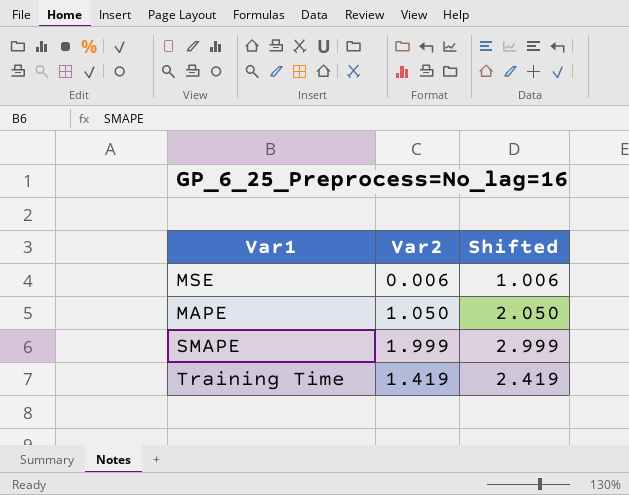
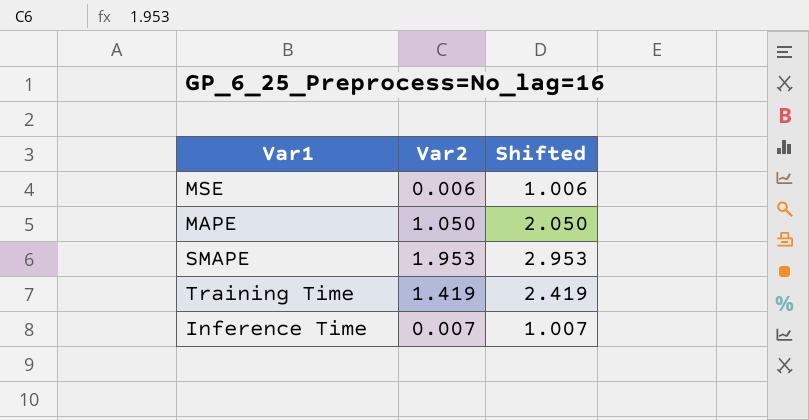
SMAPE | Var2: 1.999 -> 1.953
SMAPE | Shifted: 2.999 -> 2.953
row Inference Time: none -> 0.007 | 1.007

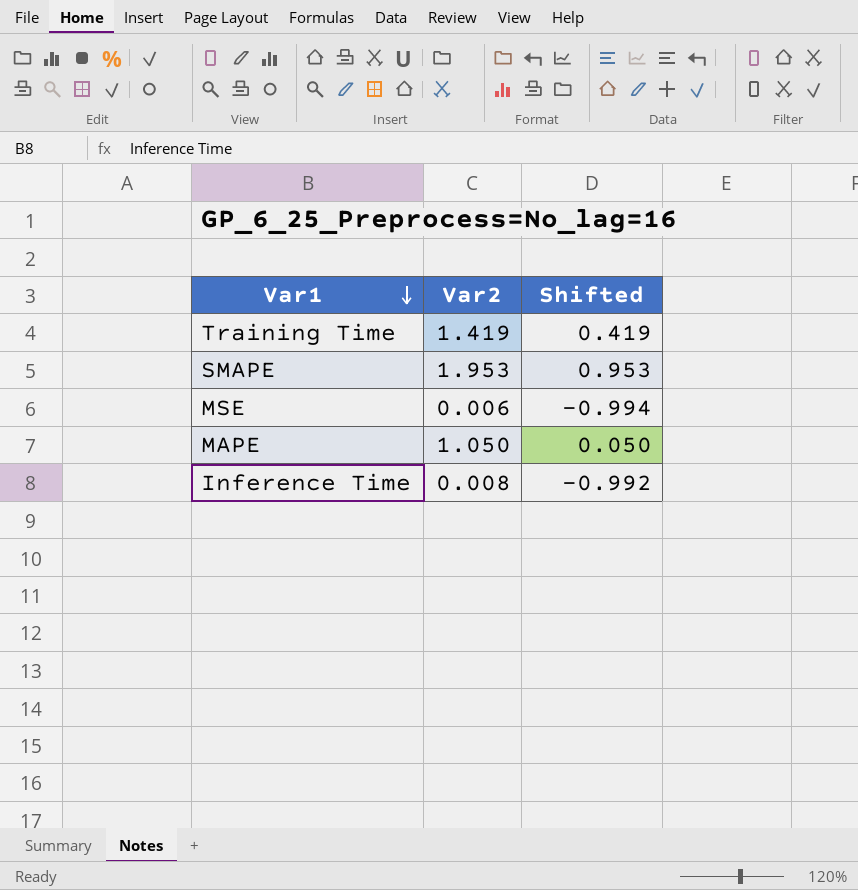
row order: none -> Var1 descending
column Shifted | formula: [Var2] + 1 -> [Var2] - 1
Inference Time | Var2: 0.007 -> 0.008

